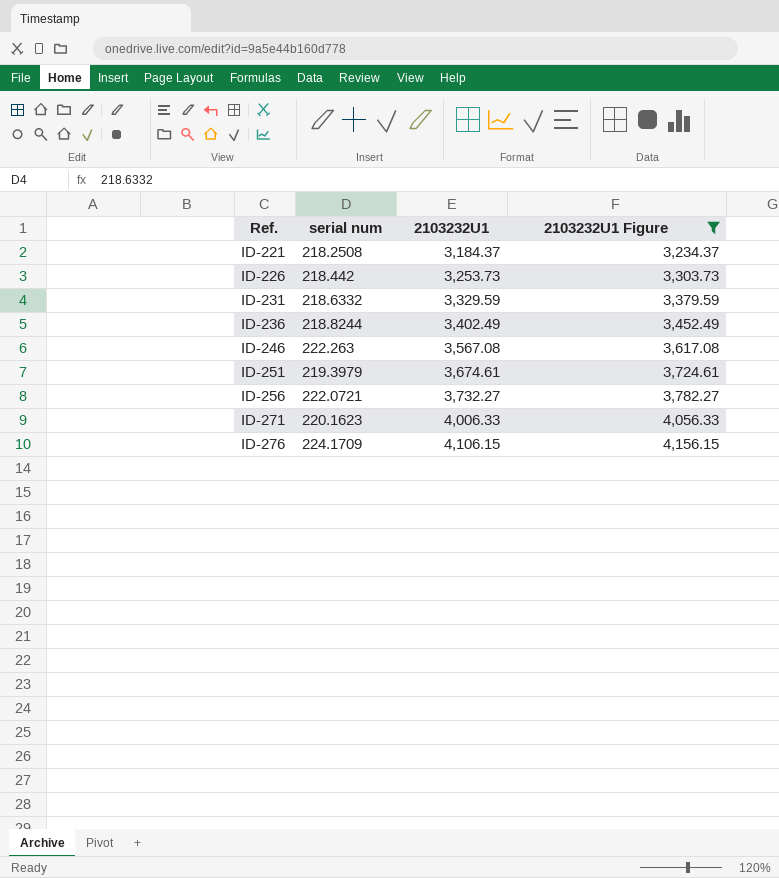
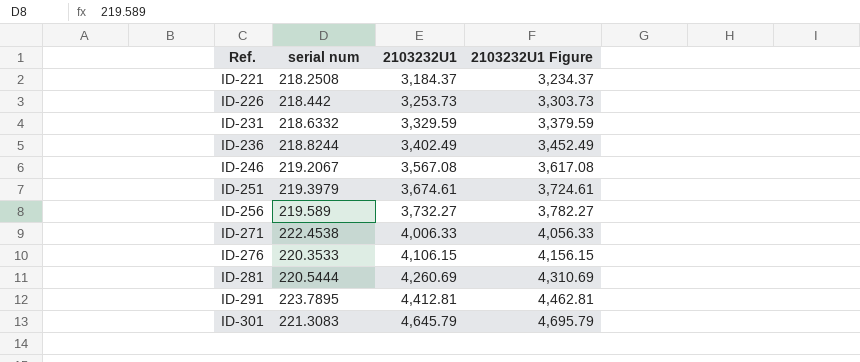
filter: 2103232U1 Figure <= 4,156.15 -> none
ID-246 | serial num: 222.263 -> 219.2067
ID-256 | serial num: 222.0721 -> 219.589
ID-271 | serial num: 220.1623 -> 222.4538
ID-276 | serial num: 224.1709 -> 220.3533

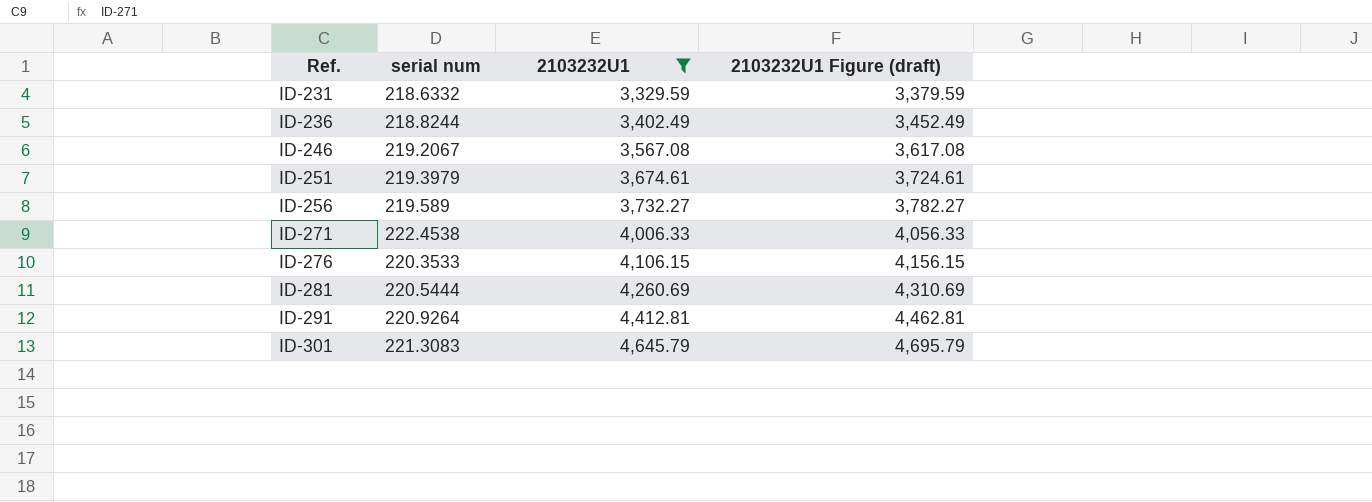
filter: none -> 2103232U1 >= 3,329.59
column name: 2103232U1 Figure -> 2103232U1 Figure (draft)
ID-291 | serial num: 223.7895 -> 220.9264

